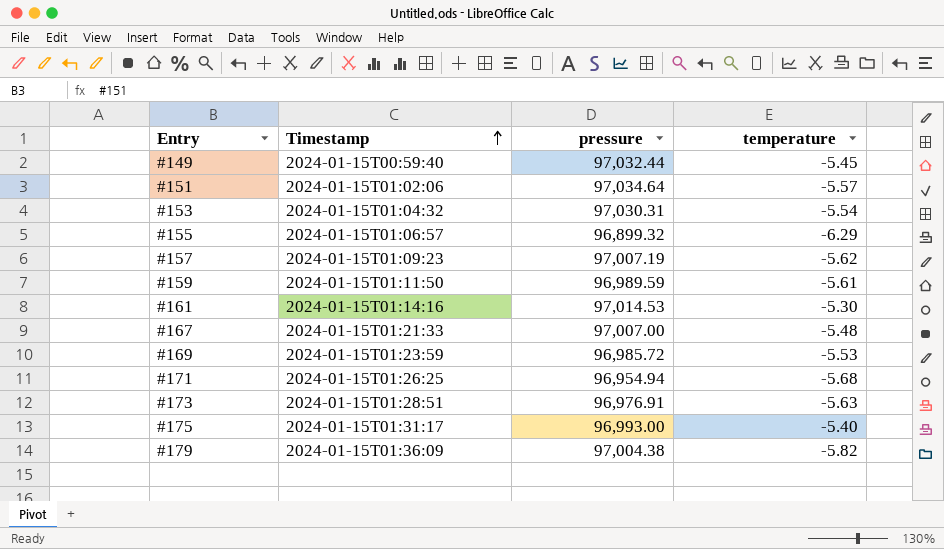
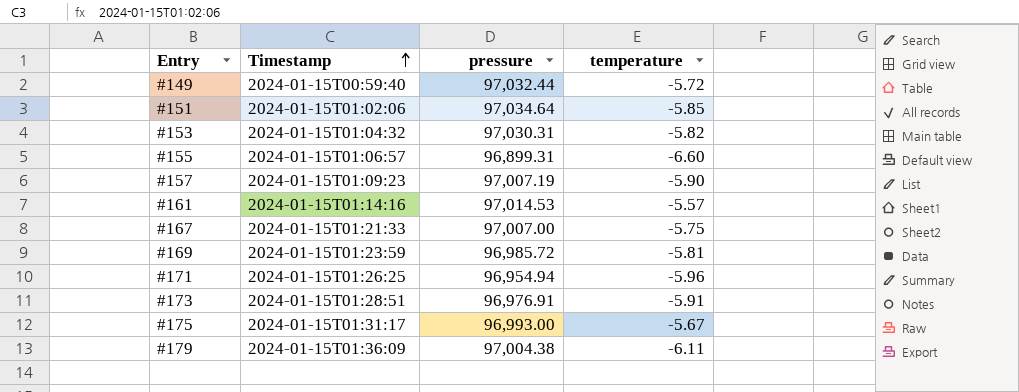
row #159: 2024-01-15T01:11:50 | 96,989.59 | -5.61 -> none
#149 | temperature: -5.45 -> -5.72
#151 | temperature: -5.57 -> -5.85
#153 | temperature: -5.54 -> -5.82
#155 | pressure: 96,899.32 -> 96,899.31
#155 | temperature: -6.29 -> -6.60
#157 | temperature: -5.62 -> -5.90
#161 | temperature: -5.30 -> -5.57
#167 | temperature: -5.48 -> -5.75
#169 | temperature: -5.53 -> -5.81
#171 | temperature: -5.68 -> -5.96
#173 | temperature: -5.63 -> -5.91
#175 | temperature: -5.40 -> -5.67
#179 | temperature: -5.82 -> -6.11

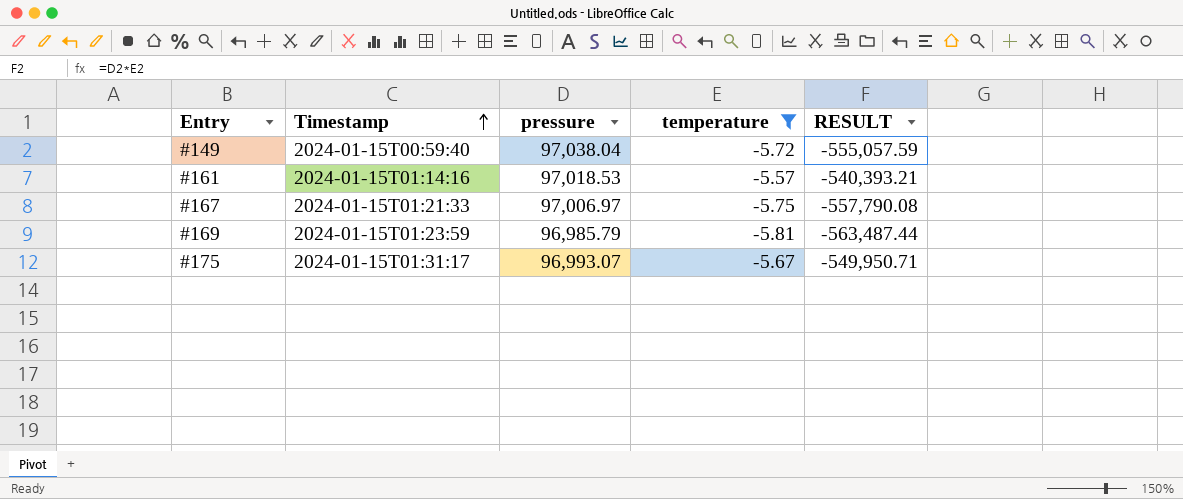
filter: none -> temperature >= -5.81
column RESULT | formula: none -> [pressure] * [temperature]
#149 | pressure: 97,032.44 -> 97,038.04
#161 | pressure: 97,014.53 -> 97,018.53
#167 | pressure: 97,007.00 -> 97,006.97
#169 | pressure: 96,985.72 -> 96,985.79
#175 | pressure: 96,993.00 -> 96,993.07

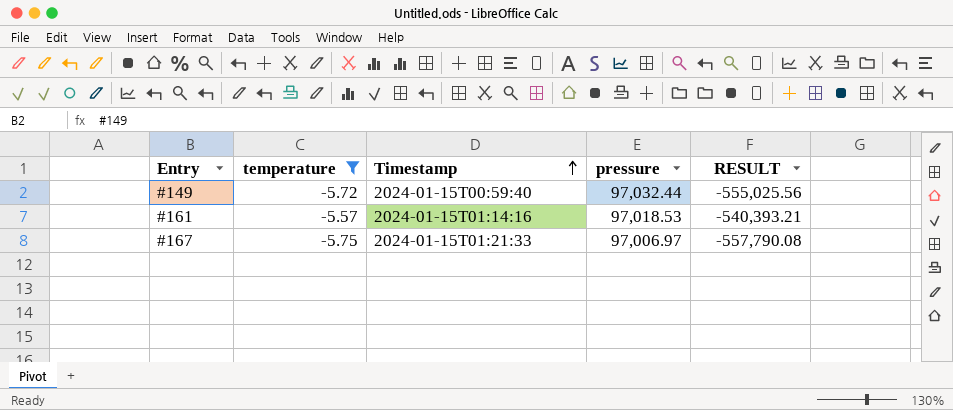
column temperature | position: 4 -> 2
row #169: 2024-01-15T01:23:59 | 96,985.79 | -5.81 | -563,487.44 -> none
row #175: 2024-01-15T01:31:17 | 96,993.07 | -5.67 | -549,950.71 -> none
#149 | pressure: 97,038.04 -> 97,032.44
#149 | RESULT: -555,057.59 -> -555,025.56

